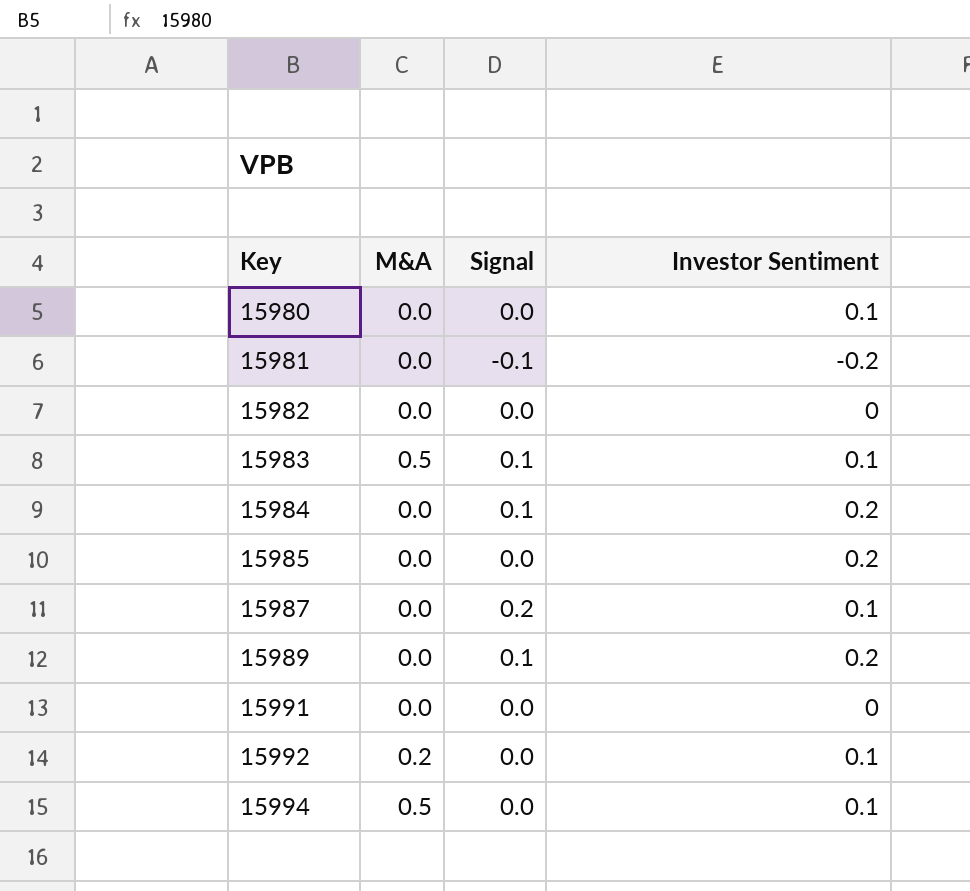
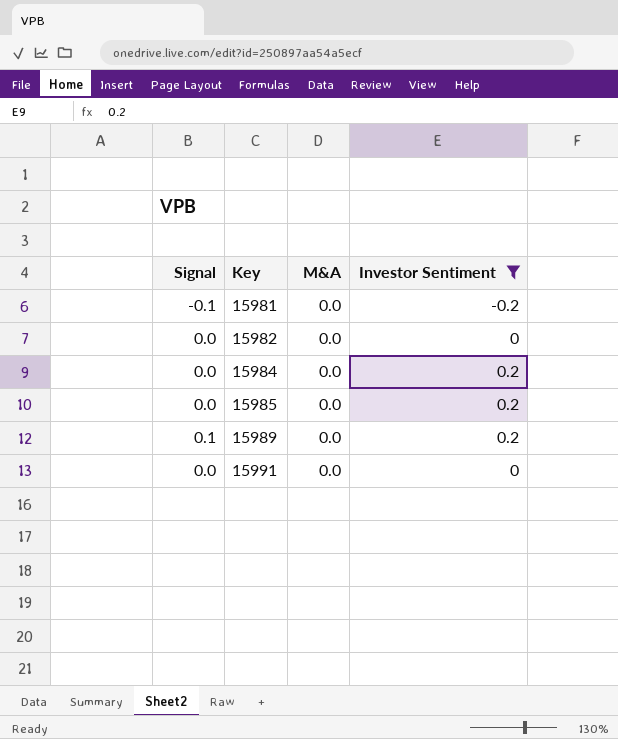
filter: none -> Investor Sentiment != 0.1
column Signal | position: 3 -> 1
15984 | Signal: 0.1 -> 0.0

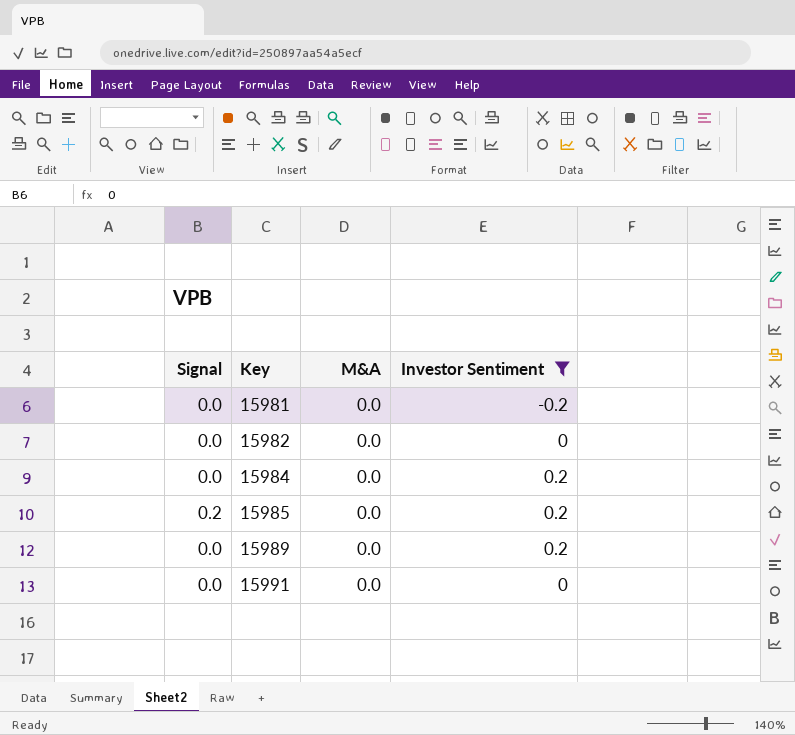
15981 | Signal: -0.1 -> 0.0
15985 | Signal: 0.0 -> 0.2
15989 | Signal: 0.1 -> 0.0

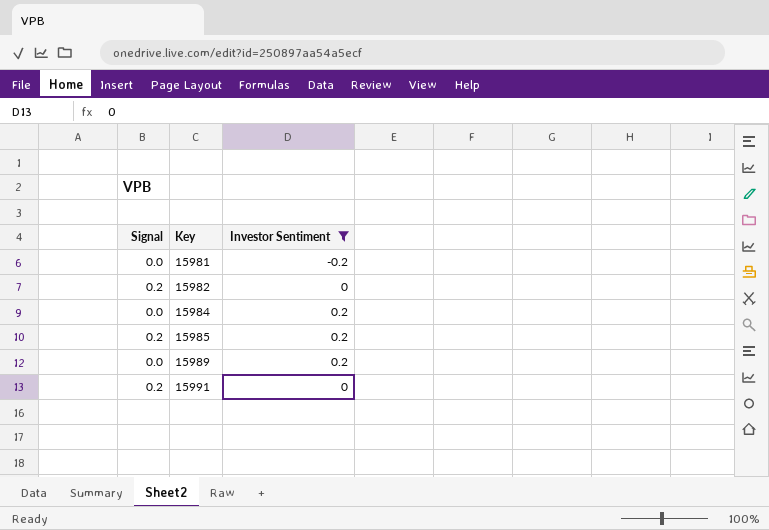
column M&A | position: 3 -> none
15982 | Signal: 0.0 -> 0.2
15991 | Signal: 0.0 -> 0.2

